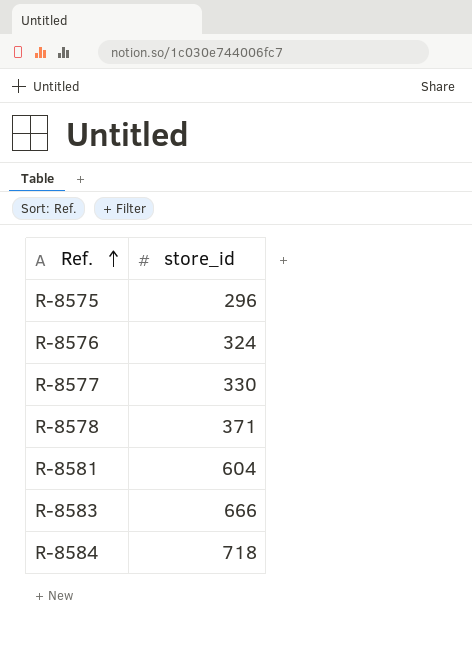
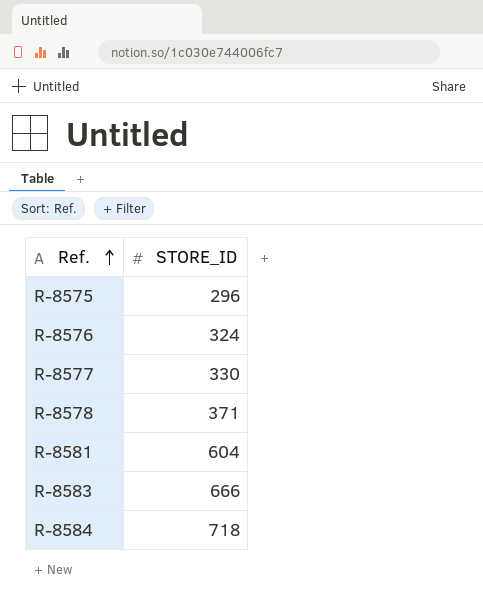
column name: store_id -> STORE_ID

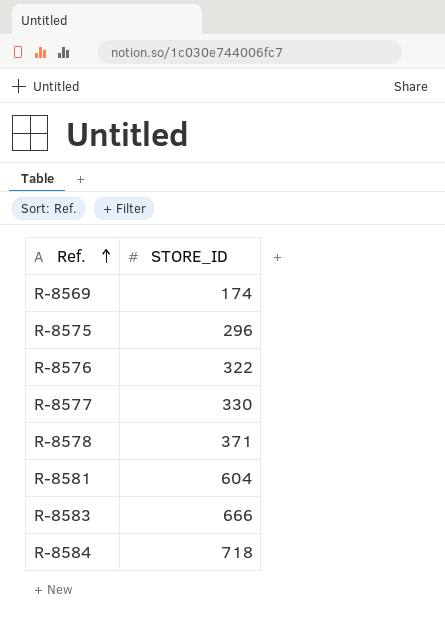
row R-8569: none -> 174
R-8576 | STORE_ID: 324 -> 322

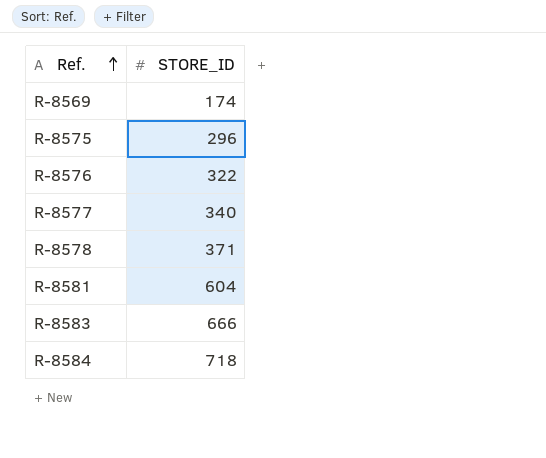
R-8577 | STORE_ID: 330 -> 340

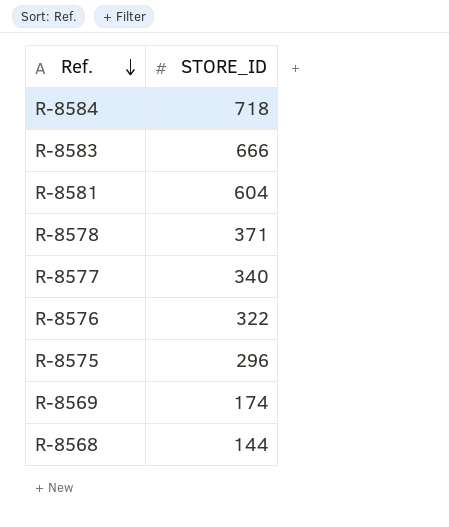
row order: Ref. ascending -> Ref. descending
row R-8568: none -> 144

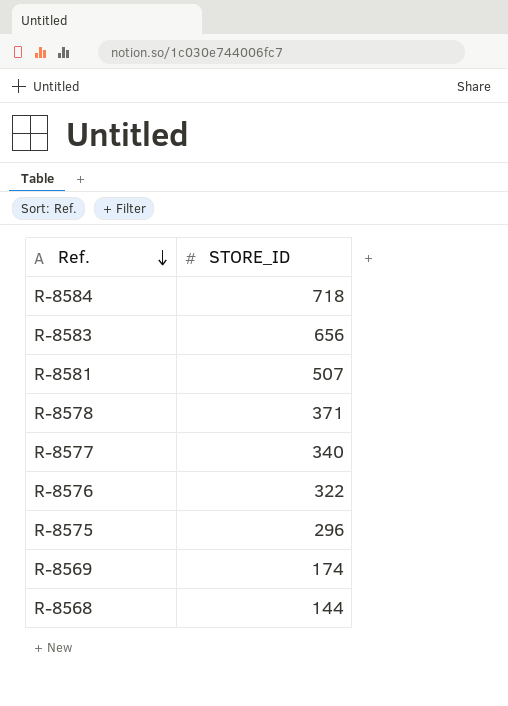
R-8583 | STORE_ID: 666 -> 656
R-8581 | STORE_ID: 604 -> 507

